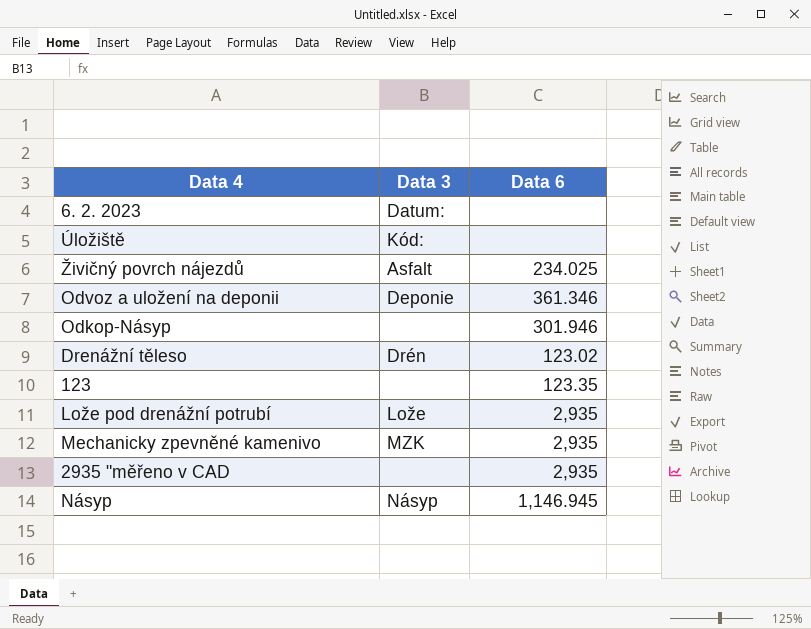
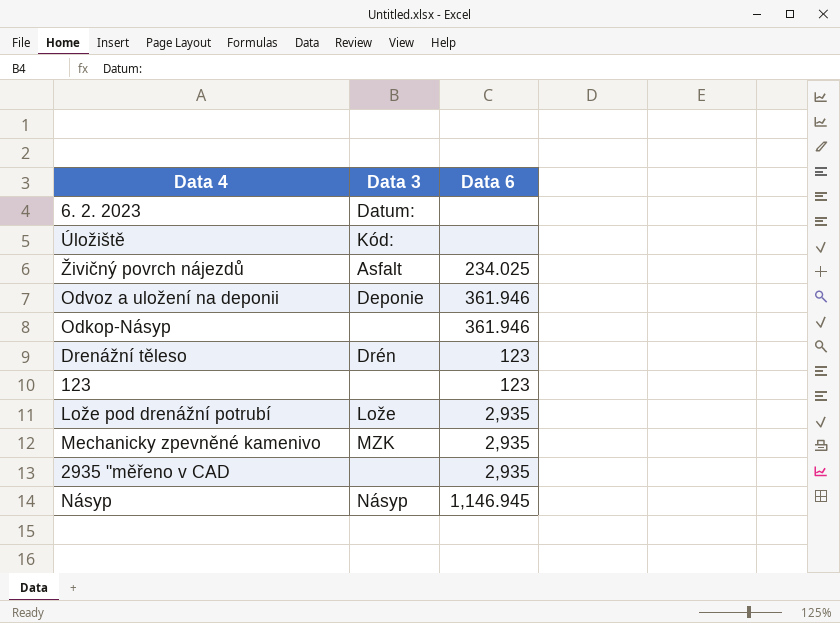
Odvoz a uložení na deponii | Data 6: 361.346 -> 361.946
Odkop-Násyp | Data 6: 301.946 -> 361.946
Drenážní těleso | Data 6: 123.02 -> 123
123 | Data 6: 123.35 -> 123

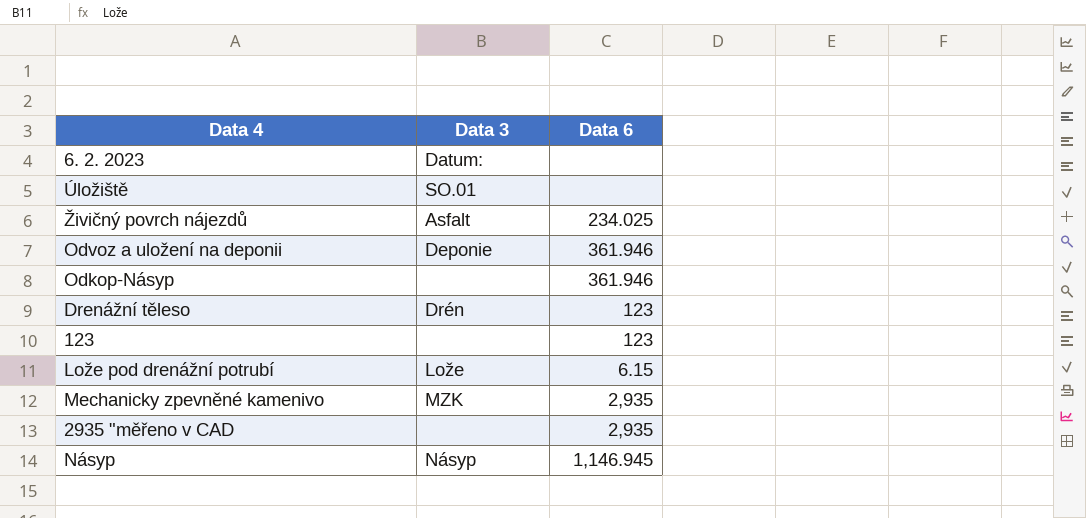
Úložiště | Data 3: Kód: -> SO.01
Lože pod drenážní potrubí | Data 6: 2,935 -> 6.15

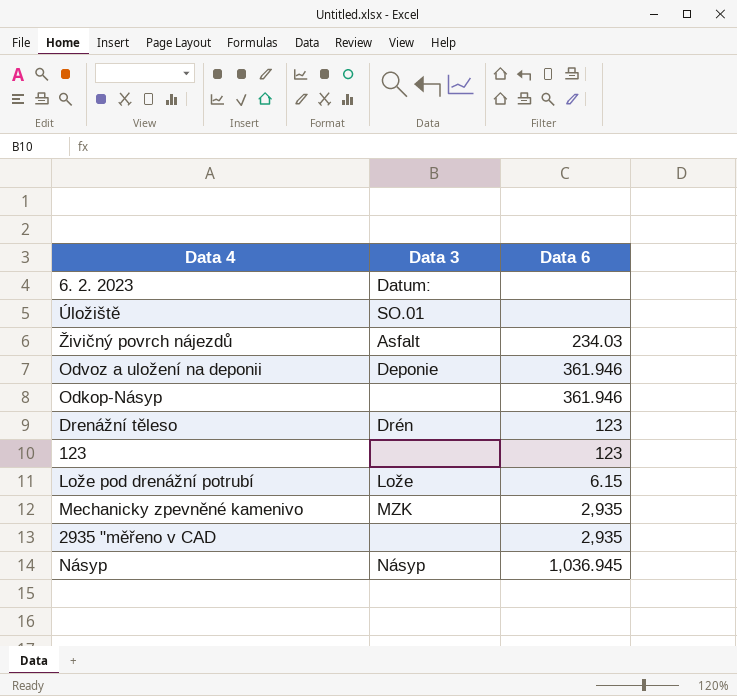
Živičný povrch nájezdů | Data 6: 234.025 -> 234.03
Násyp | Data 6: 1,146.945 -> 1,036.945

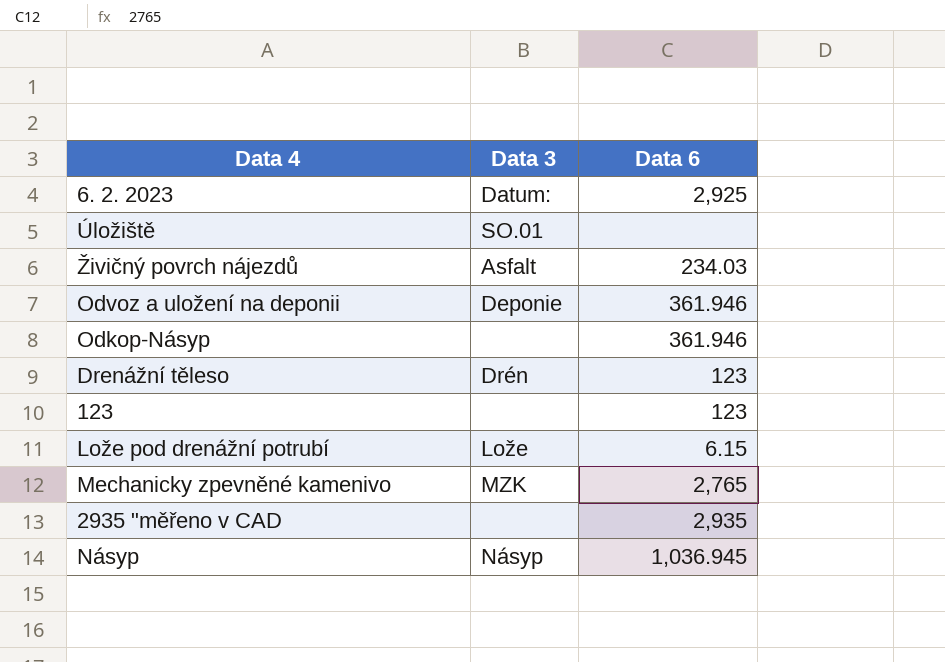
6. 2. 2023 | Data 6: none -> 2,925
Mechanicky zpevněné kamenivo | Data 6: 2,935 -> 2,765

